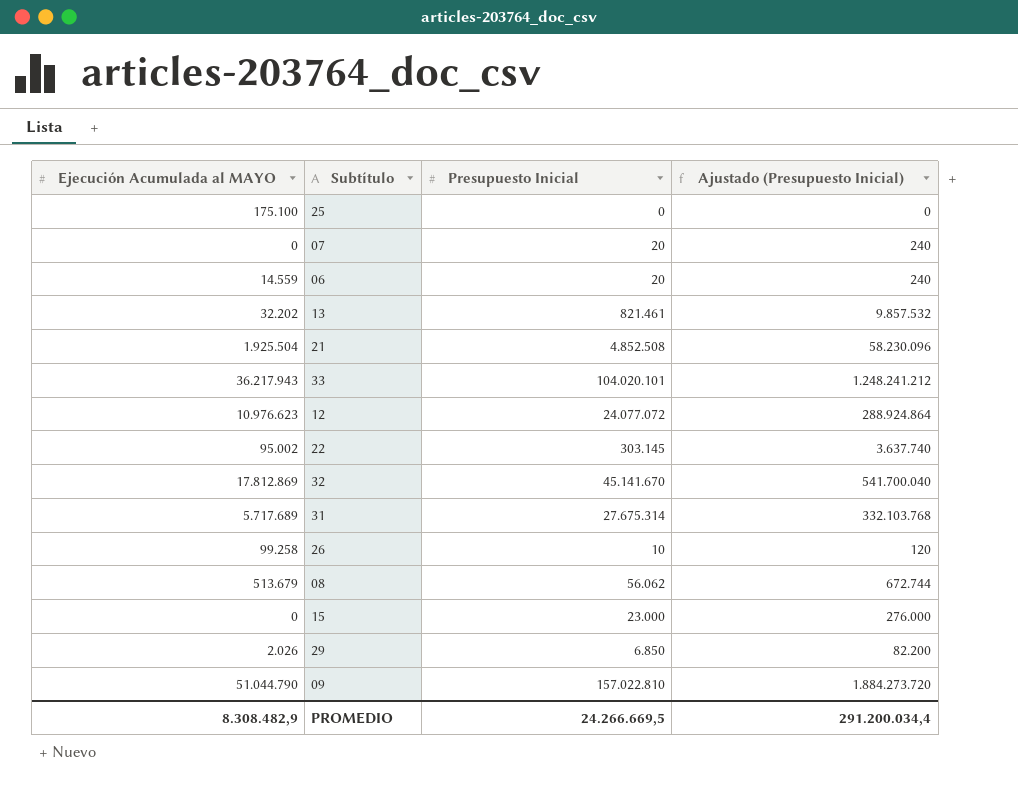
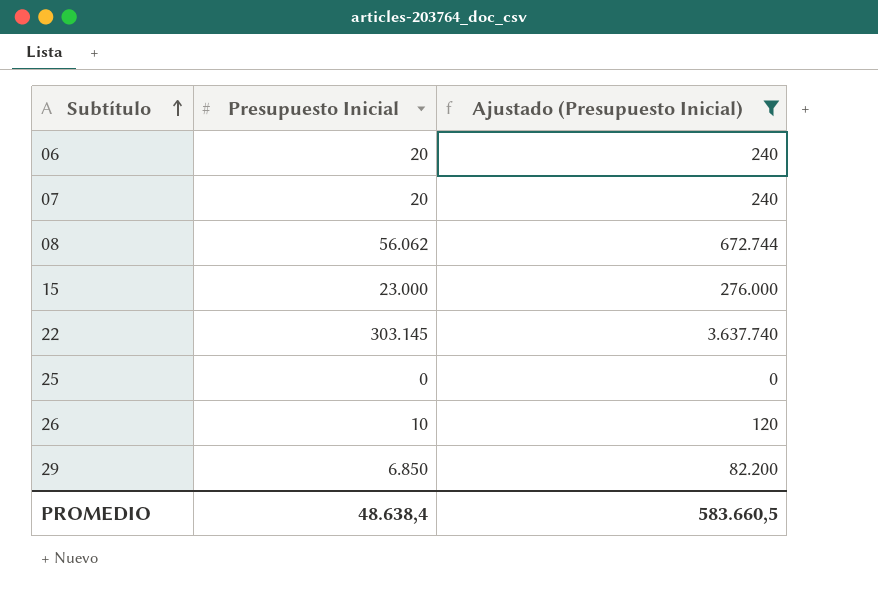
filter: none -> Ajustado (Presupuesto Inicial) <= 3.637.740
row order: none -> Subtítulo ascending
column Ejecución Acumulada al MAYO | position: 1 -> none
PROMEDIO | Presupuesto Inicial: 24.266.669,5 -> 48.638,4
PROMEDIO | Ajustado (Presupuesto Inicial): 291.200.034,4 -> 583.660,5

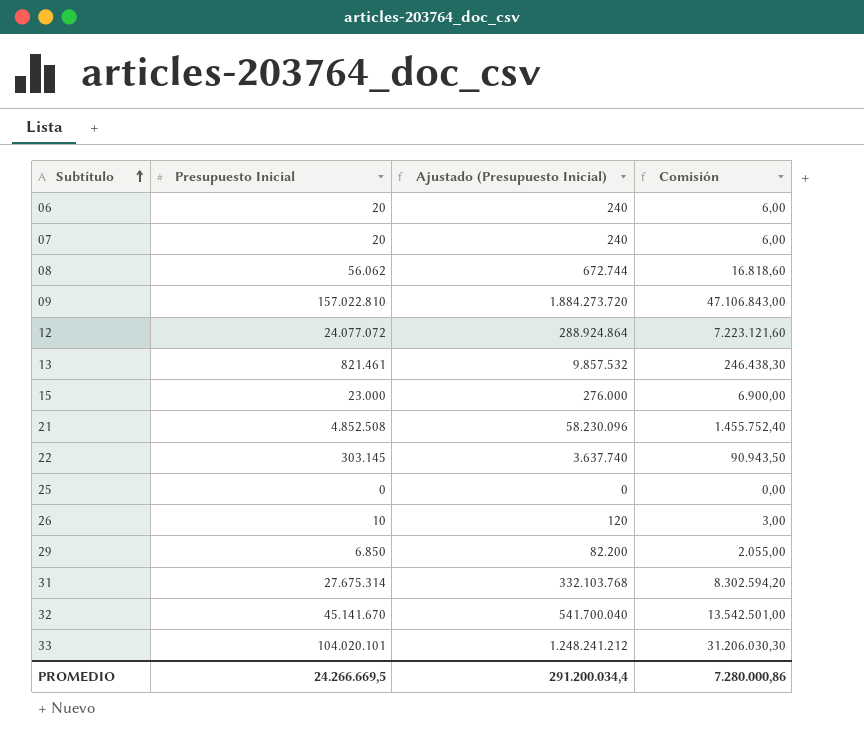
filter: Ajustado (Presupuesto Inicial) <= 3.637.740 -> none
column Comisión | formula: none -> [Presupuesto Inicial] * 0,3
PROMEDIO | Presupuesto Inicial: 48.638,4 -> 24.266.669,5
PROMEDIO | Ajustado (Presupuesto Inicial): 583.660,5 -> 291.200.034,4

